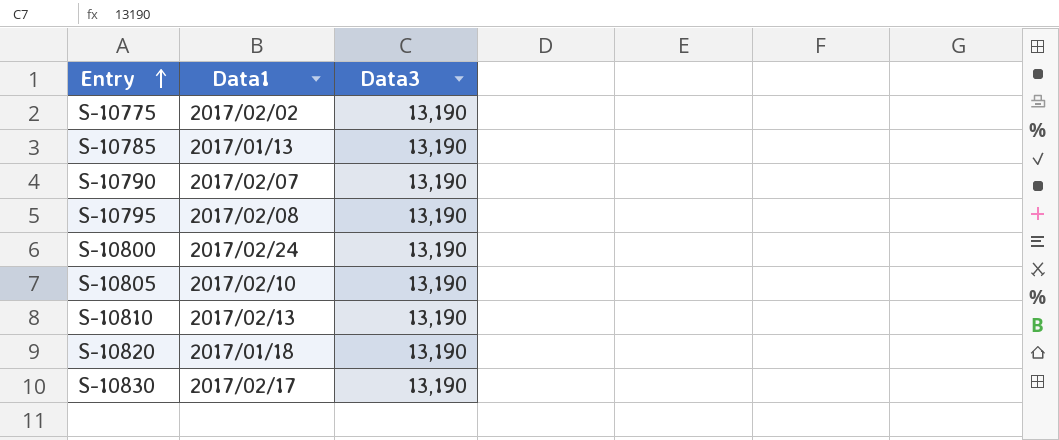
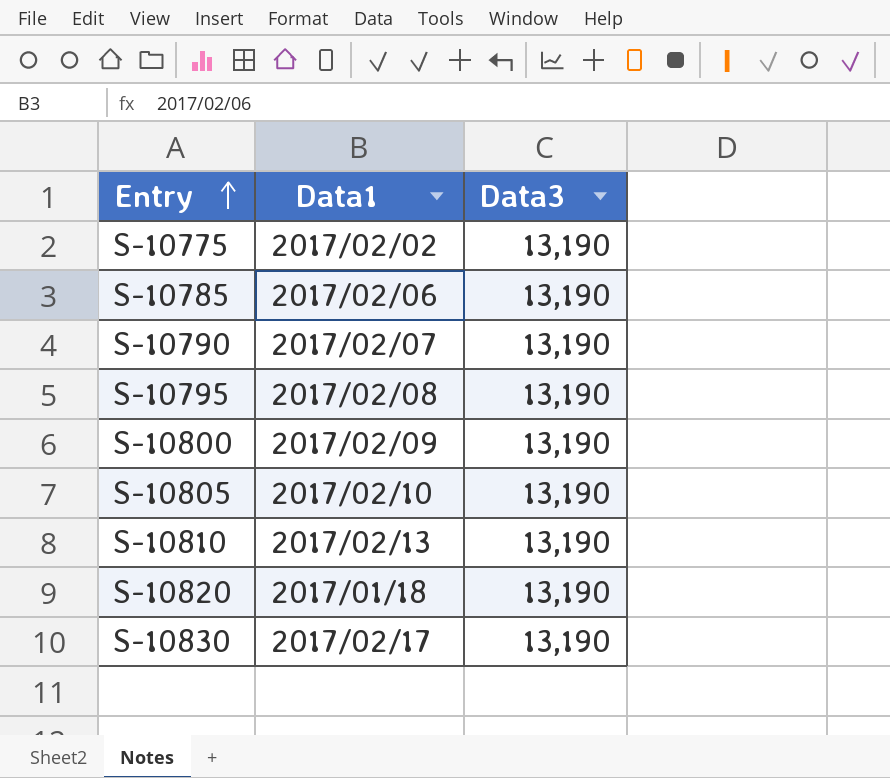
S-10785 | Data1: 2017/01/13 -> 2017/02/06
S-10800 | Data1: 2017/02/24 -> 2017/02/09

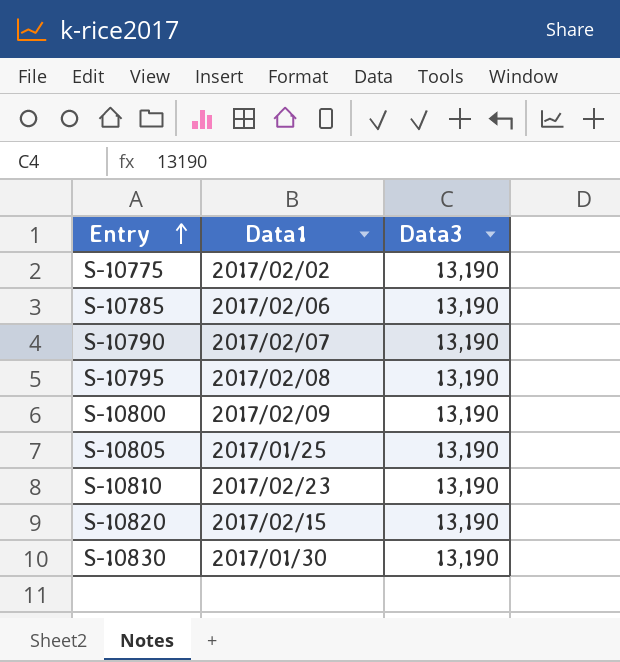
S-10805 | Data1: 2017/02/10 -> 2017/01/25
S-10810 | Data1: 2017/02/13 -> 2017/02/23
S-10820 | Data1: 2017/01/18 -> 2017/02/15
S-10830 | Data1: 2017/02/17 -> 2017/01/30

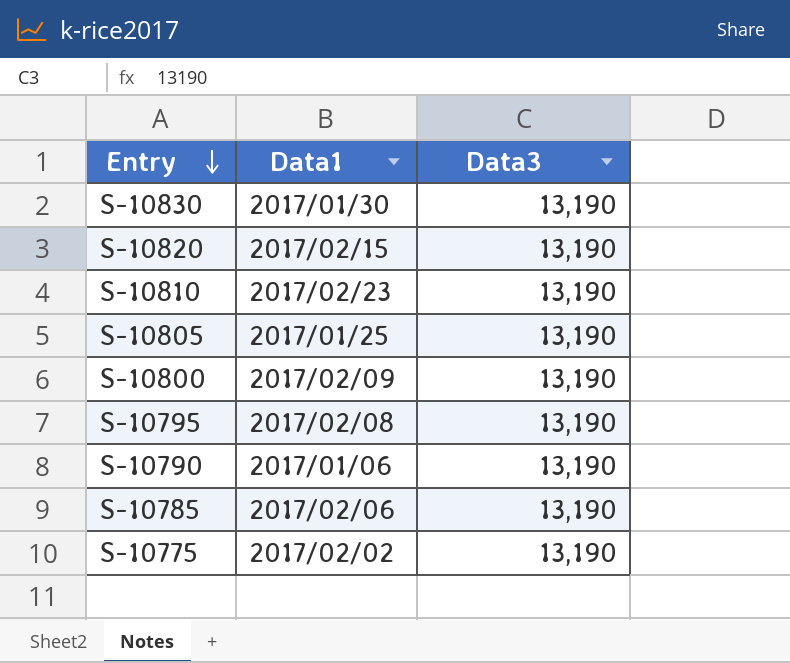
row order: Entry ascending -> Entry descending
S-10790 | Data1: 2017/02/07 -> 2017/01/06

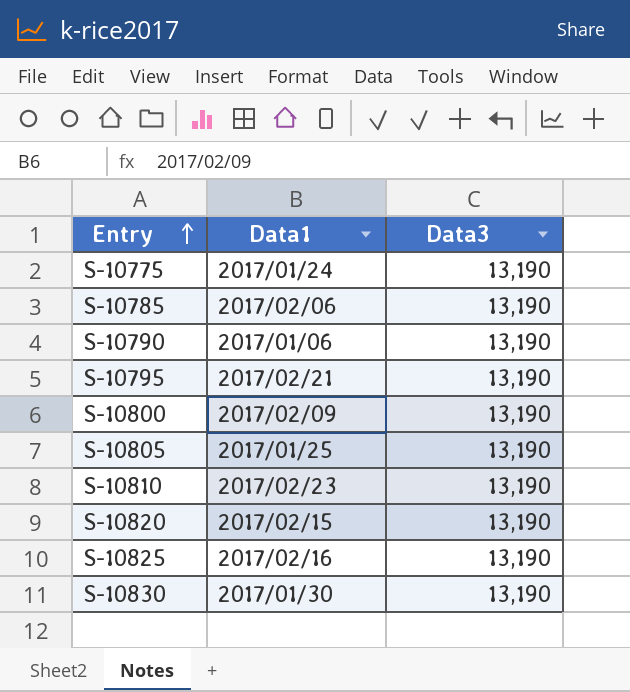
row order: Entry descending -> Entry ascending
S-10775 | Data1: 2017/02/02 -> 2017/01/24
S-10795 | Data1: 2017/02/08 -> 2017/02/21
row S-10825: none -> 2017/02/16 | 13,190

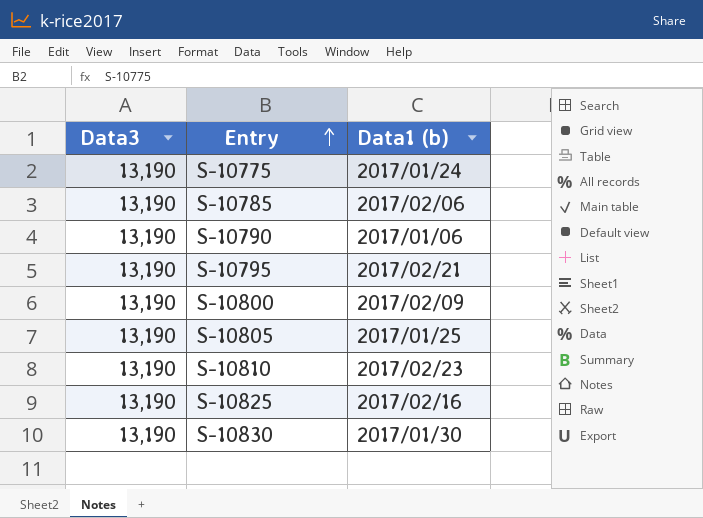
column Data3 | position: 3 -> 1
column name: Data1 -> Data1 (b)
row S-10820: 2017/02/15 | 13,190 -> none

